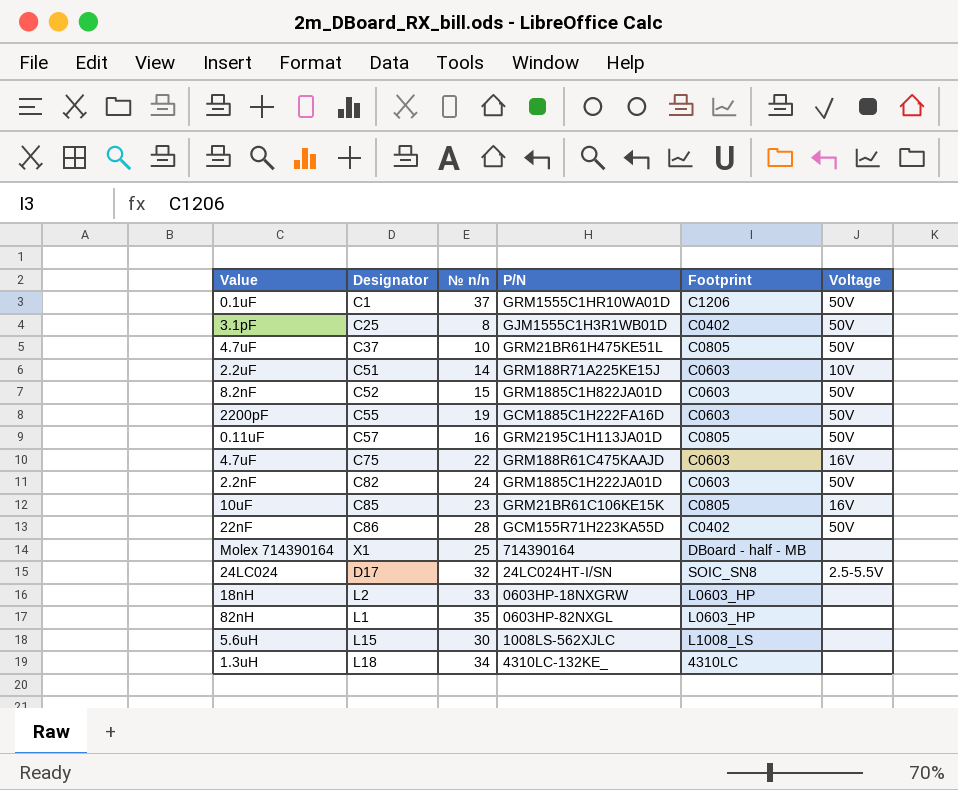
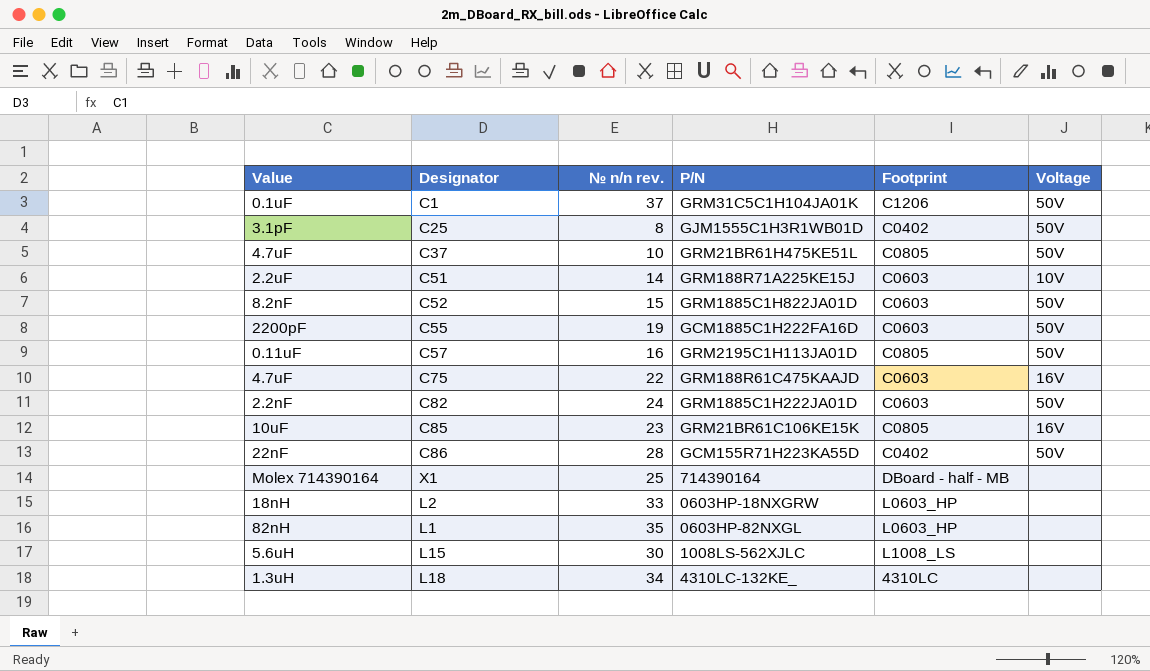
column name: № n/n -> № n/n rev.
row D17: 24LC024 | 32 | 24LC024HT-I/SN | SOIC_SN8 | 2.5-5.5V -> none
C1 | P/N: GRM1555C1HR10WA01D -> GRM31C5C1H104JA01K

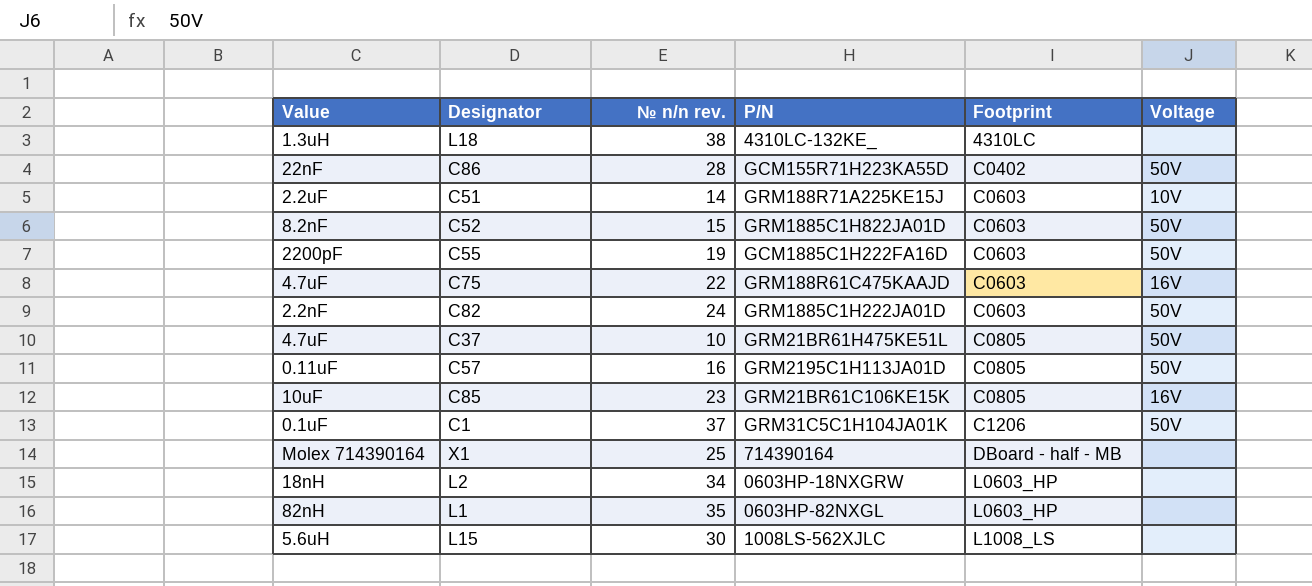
row order: none -> Footprint ascending
row C25: 3.1pF | 8 | GJM1555C1H3R1WB01D | C0402 | 50V -> none
L18 | № n/n rev.: 34 -> 38
L2 | № n/n rev.: 33 -> 34

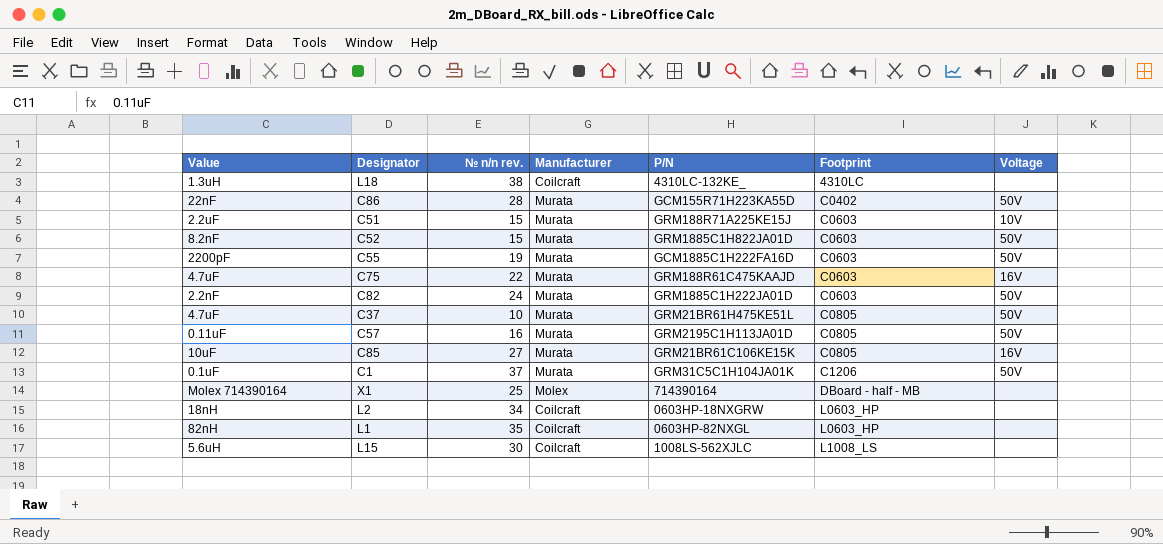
column Manufacturer | position: none -> 4
C51 | № n/n rev.: 14 -> 15
C85 | № n/n rev.: 23 -> 27

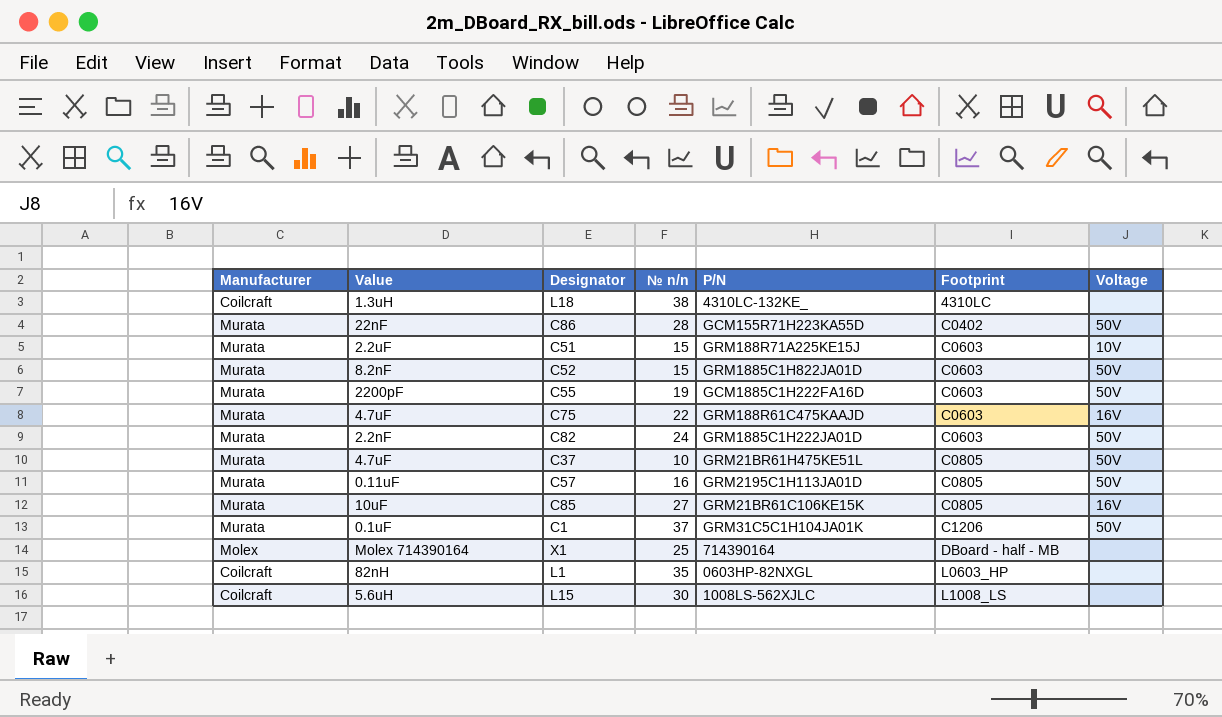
column Manufacturer | position: 4 -> 1
column name: № n/n rev. -> № n/n
row L2: 18nH | 34 | Coilcraft | 0603HP-18NXGRW | L0603_HP | none -> none

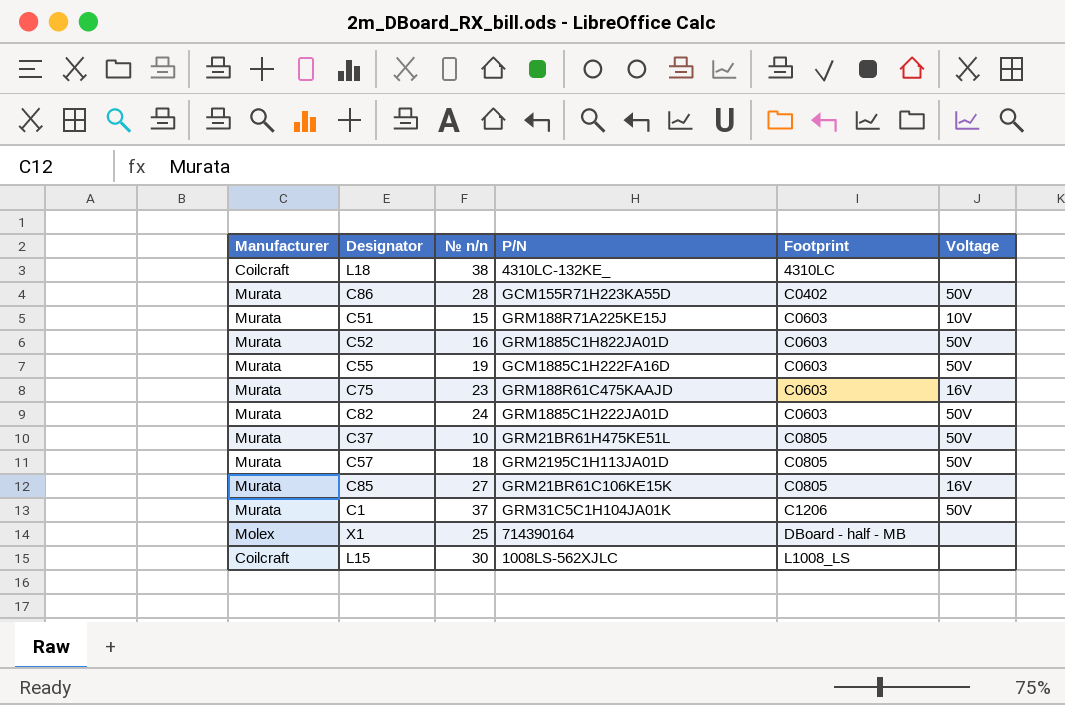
column Value | position: 2 -> none
row L1: Coilcraft | 82nH | 35 | 0603HP-82NXGL | L0603_HP | none -> none
C52 | № n/n: 15 -> 16
C75 | № n/n: 22 -> 23
C57 | № n/n: 16 -> 18

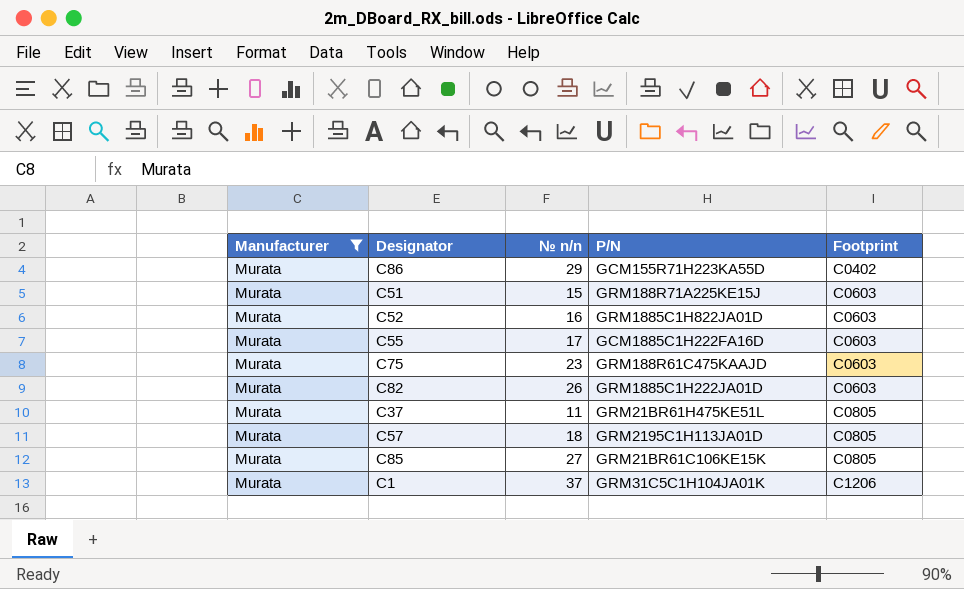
filter: none -> Manufacturer = Murata
column Voltage | position: 6 -> none
C86 | № n/n: 28 -> 29
C55 | № n/n: 19 -> 17
C82 | № n/n: 24 -> 26
C37 | № n/n: 10 -> 11

